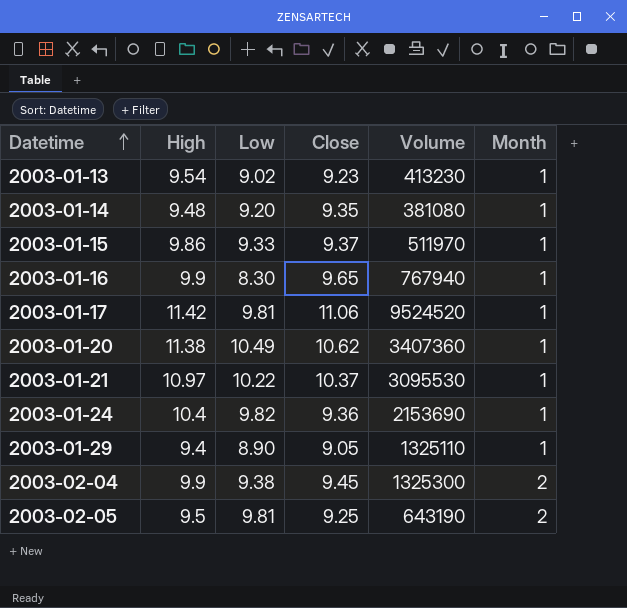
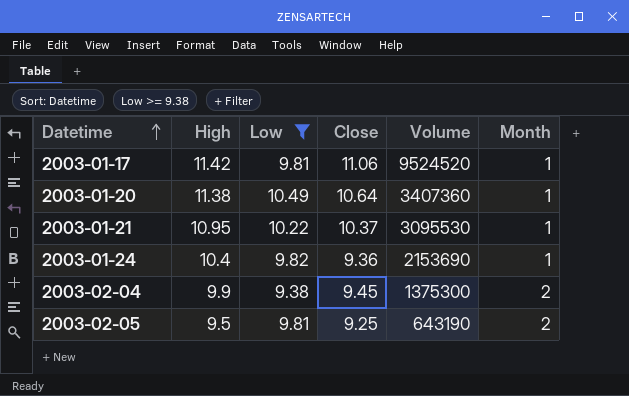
filter: none -> Low >= 9.38
2003-01-20 | Close: 10.62 -> 10.64
2003-01-21 | High: 10.97 -> 10.95
2003-02-04 | Volume: 1325300 -> 1375300

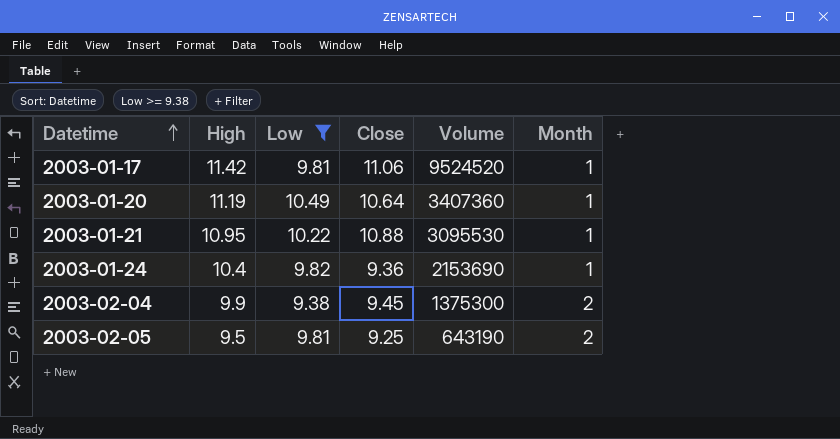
2003-01-20 | High: 11.38 -> 11.19
2003-01-21 | Close: 10.37 -> 10.88

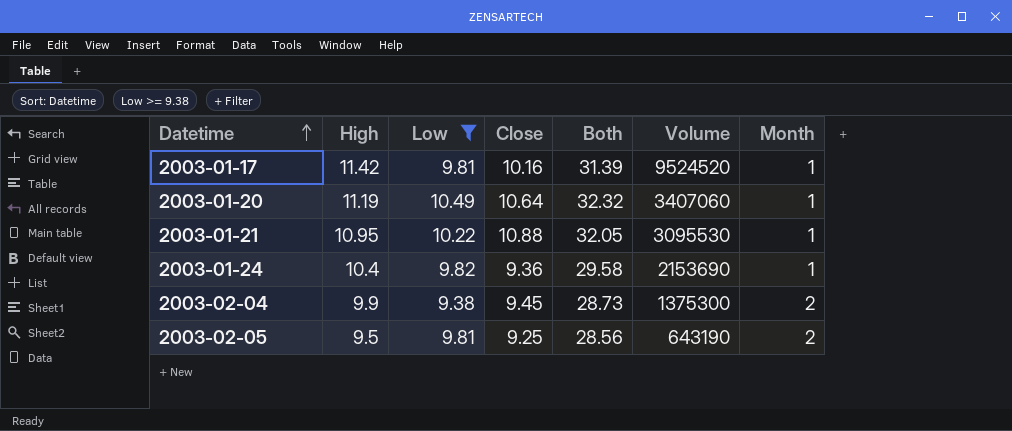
column Both | formula: none -> [High] + [Low] + [Close]
2003-01-17 | Close: 11.06 -> 10.16
2003-01-20 | Volume: 3407360 -> 3407060

